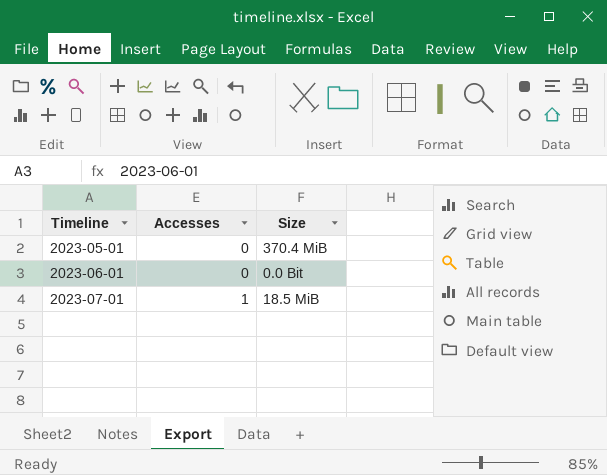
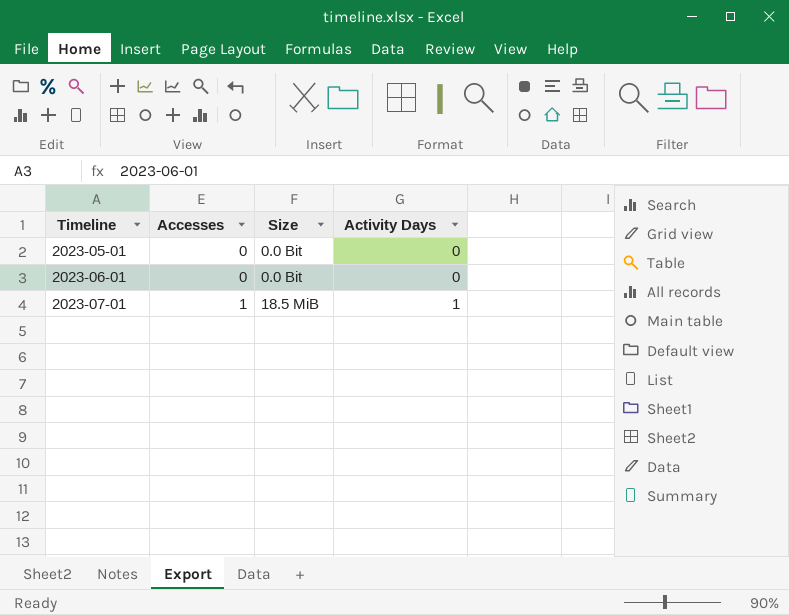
column Activity Days | position: none -> 4
2023-05-01 | Size: 370.4 MiB -> 0.0 Bit

